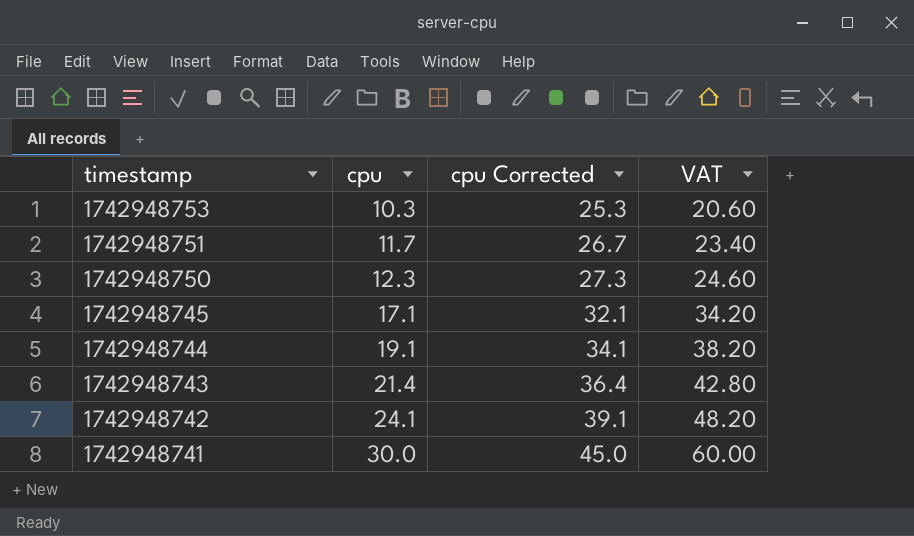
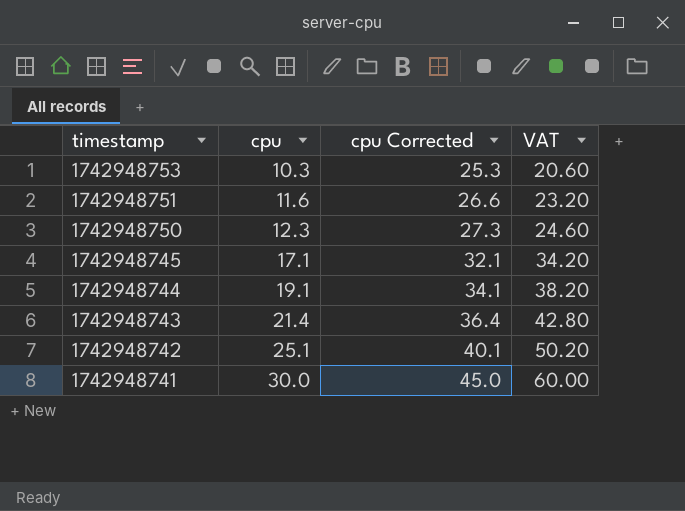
1742948751 | cpu: 11.7 -> 11.6
1742948751 | cpu Corrected: 26.7 -> 26.6
1742948751 | VAT: 23.40 -> 23.20
1742948742 | cpu: 24.1 -> 25.1
1742948742 | cpu Corrected: 39.1 -> 40.1
1742948742 | VAT: 48.20 -> 50.20

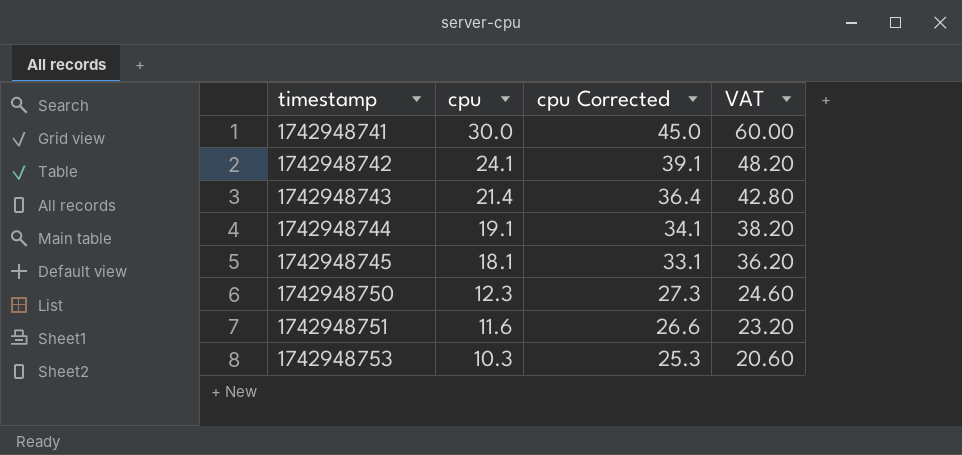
row order: timestamp descending -> timestamp ascending
1742948742 | cpu: 25.1 -> 24.1
1742948742 | cpu Corrected: 40.1 -> 39.1
1742948742 | VAT: 50.20 -> 48.20
1742948745 | cpu: 17.1 -> 18.1
1742948745 | cpu Corrected: 32.1 -> 33.1
1742948745 | VAT: 34.20 -> 36.20

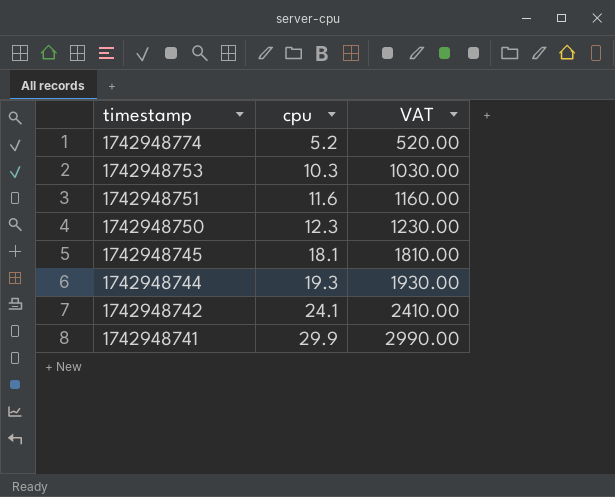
row order: timestamp ascending -> timestamp descending
column cpu Corrected | formula: [cpu] + 15 -> none
column VAT | formula: [cpu] * 2 -> [cpu] * 100
row 1742948743: 21.4 | 36.4 | 42.80 -> none
row 1742948774: none -> 5.2 | 520.00
1742948744 | cpu: 19.1 -> 19.3
1742948741 | cpu: 30.0 -> 29.9

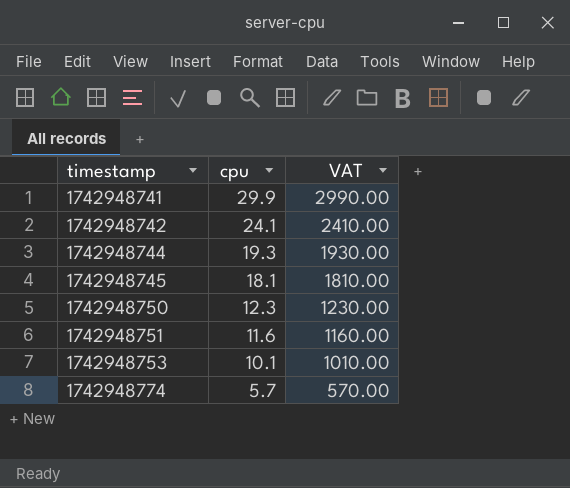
row order: timestamp descending -> timestamp ascending
1742948753 | cpu: 10.3 -> 10.1
1742948753 | VAT: 1030.00 -> 1010.00
1742948774 | cpu: 5.2 -> 5.7
1742948774 | VAT: 520.00 -> 570.00

